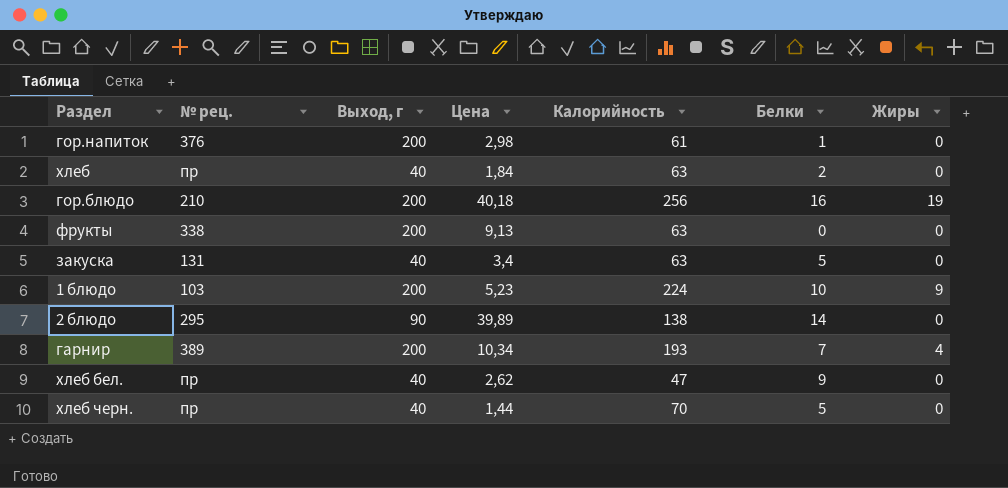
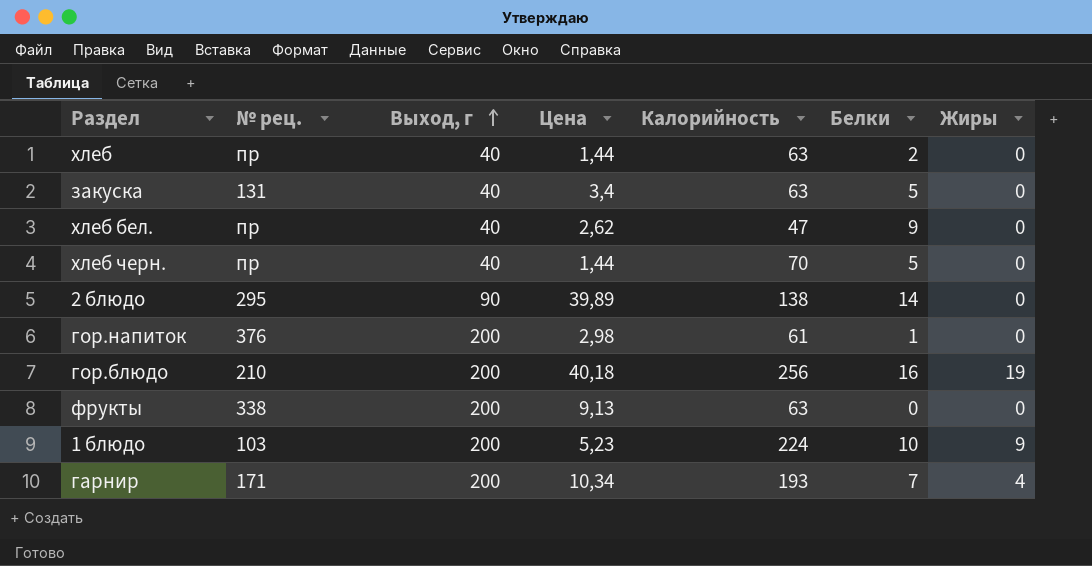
row order: none -> Выход, г ascending
хлеб | Цена: 1,84 -> 1,44
гарнир | № рец.: 389 -> 171

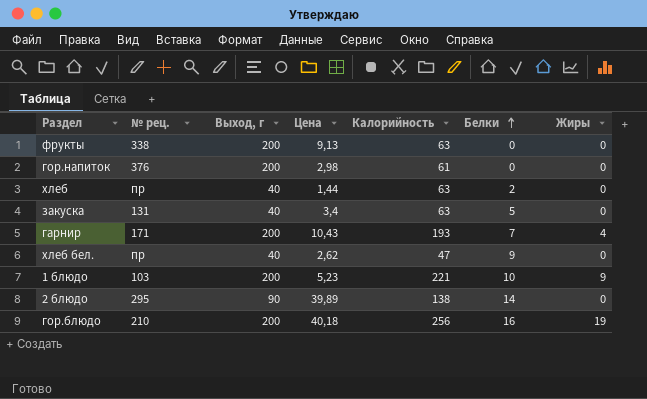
row order: Выход, г ascending -> Белки ascending
row хлеб черн.: пр | 40 | 1,44 | 70 | 5 | 0 -> none
гор.напиток | Белки: 1 -> 0
гарнир | Цена: 10,34 -> 10,43
1 блюдо | Калорийность: 224 -> 221

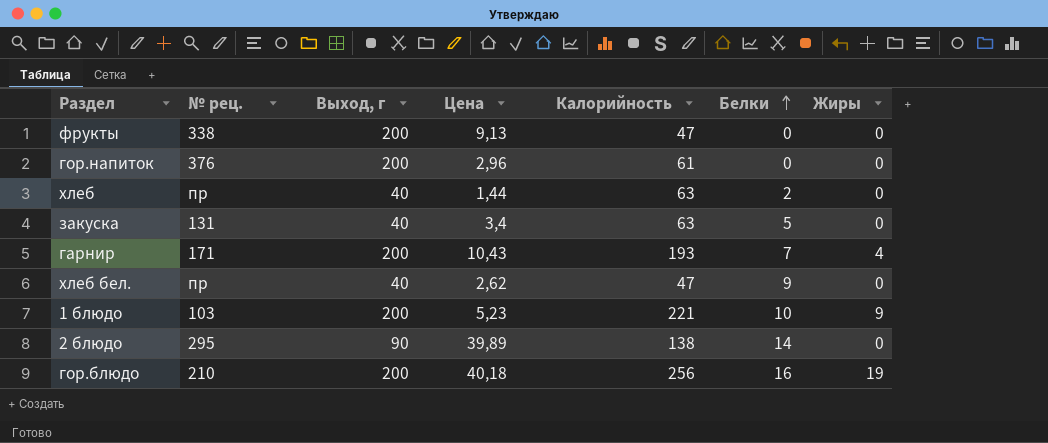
фрукты | Калорийность: 63 -> 47
гор.напиток | Цена: 2,98 -> 2,96

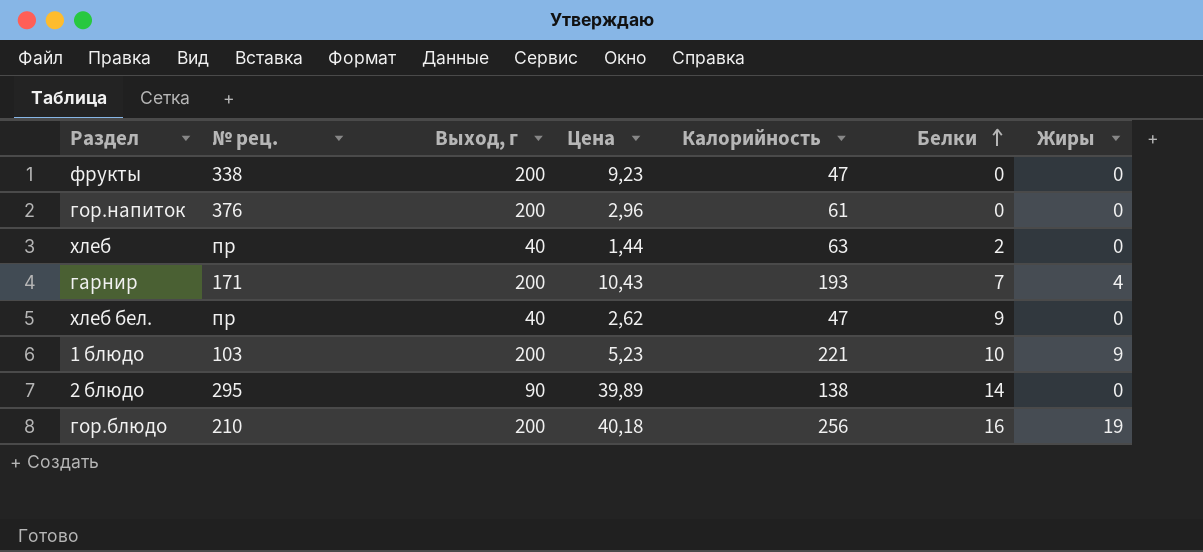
row закуска: 131 | 40 | 3,4 | 63 | 5 | 0 -> none
фрукты | Цена: 9,13 -> 9,23

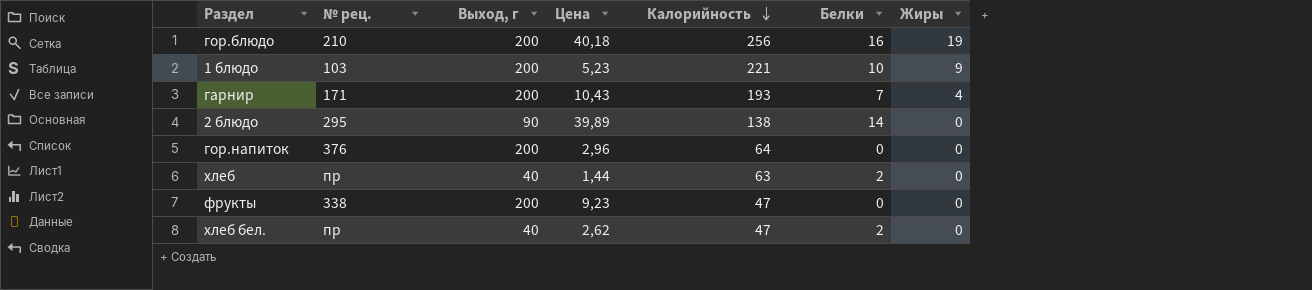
row order: Белки ascending -> Калорийность descending
гор.напиток | Калорийность: 61 -> 64
хлеб бел. | Белки: 9 -> 2

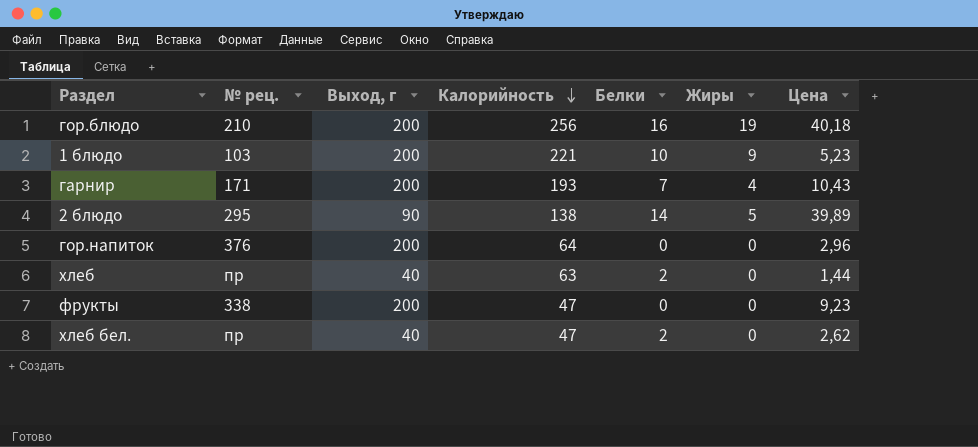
column Цена | position: 4 -> 7
2 блюдо | Жиры: 0 -> 5

